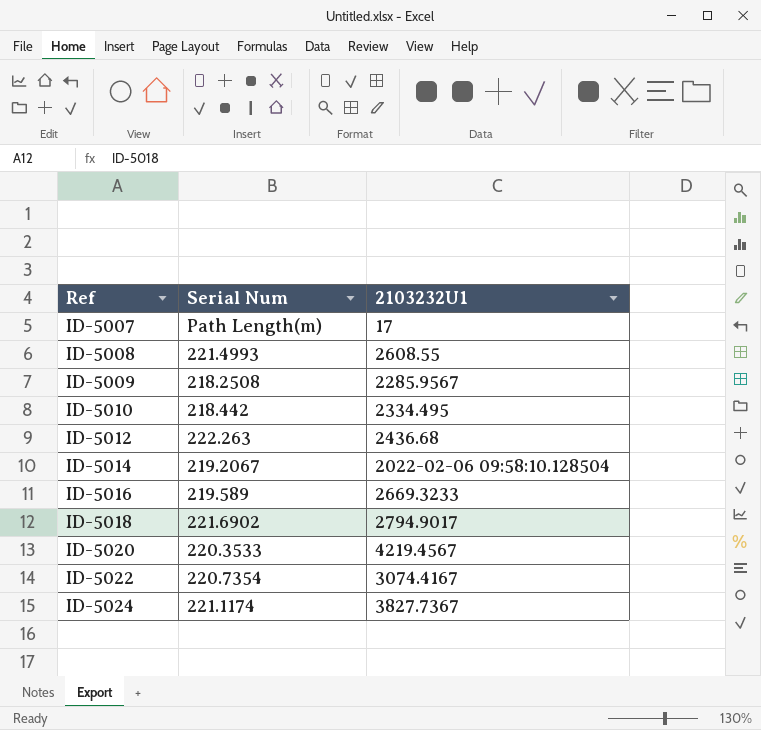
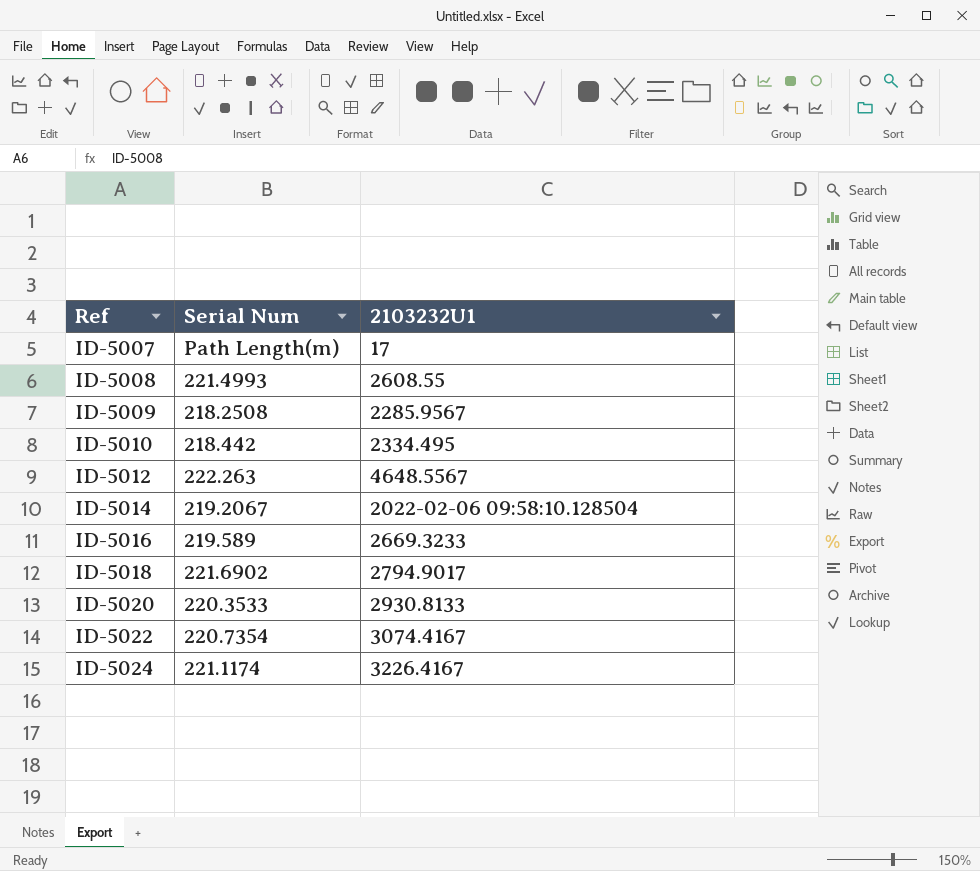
ID-5012 | 2103232U1: 2436.68 -> 4648.5567
ID-5020 | 2103232U1: 4219.4567 -> 2930.8133
ID-5024 | 2103232U1: 3827.7367 -> 3226.4167

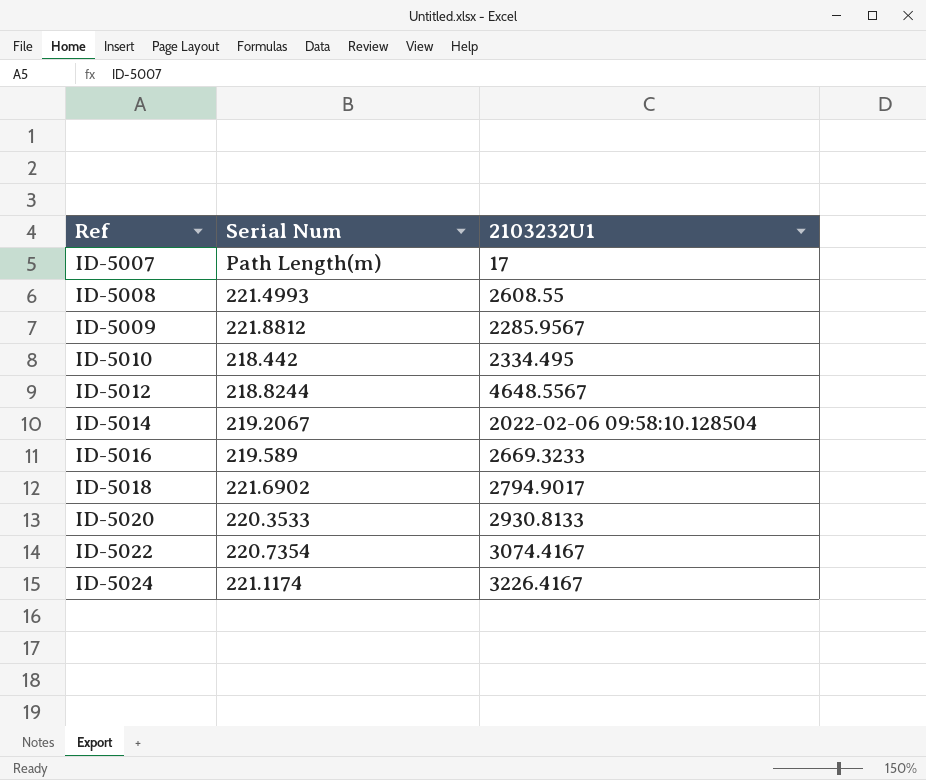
ID-5009 | Serial Num: 218.2508 -> 221.8812
ID-5012 | Serial Num: 222.263 -> 218.8244

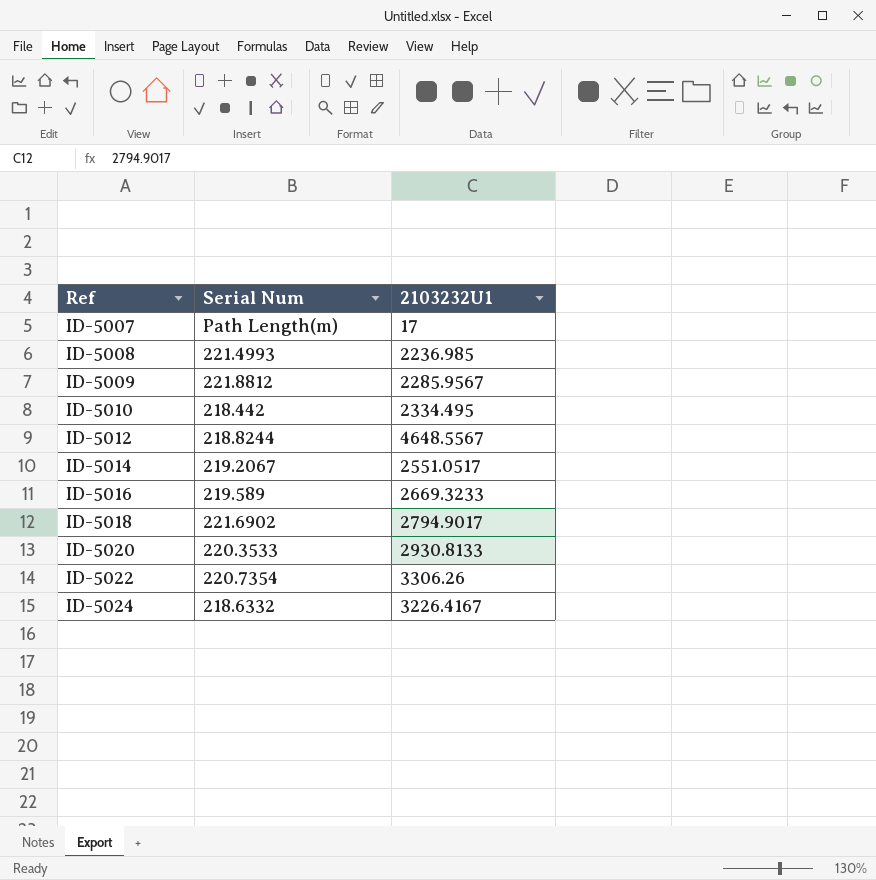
ID-5008 | 2103232U1: 2608.55 -> 2236.985
ID-5014 | 2103232U1: 2022-02-06 09:58:10.128504 -> 2551.0517
ID-5022 | 2103232U1: 3074.4167 -> 3306.26
ID-5024 | Serial Num: 221.1174 -> 218.6332

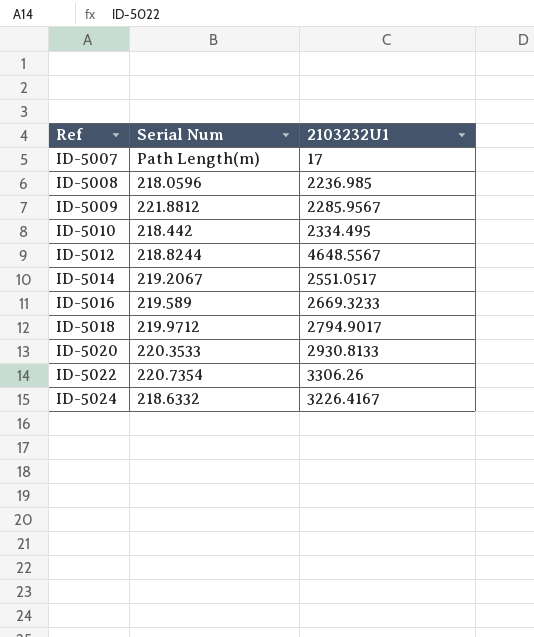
ID-5008 | Serial Num: 221.4993 -> 218.0596
ID-5018 | Serial Num: 221.6902 -> 219.9712

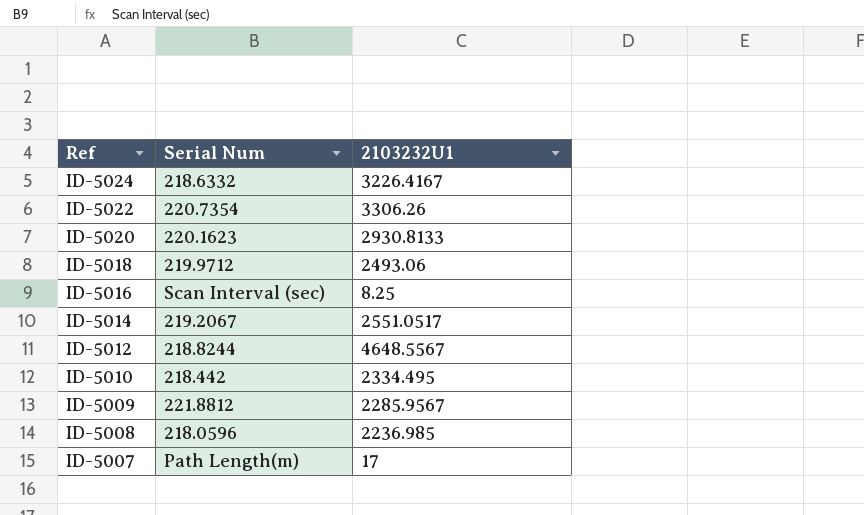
row order: Ref ascending -> Ref descending
ID-5020 | Serial Num: 220.3533 -> 220.1623
ID-5018 | 2103232U1: 2794.9017 -> 2493.06
ID-5016 | Serial Num: 219.589 -> Scan Interval (sec)
ID-5016 | 2103232U1: 2669.3233 -> 8.25

